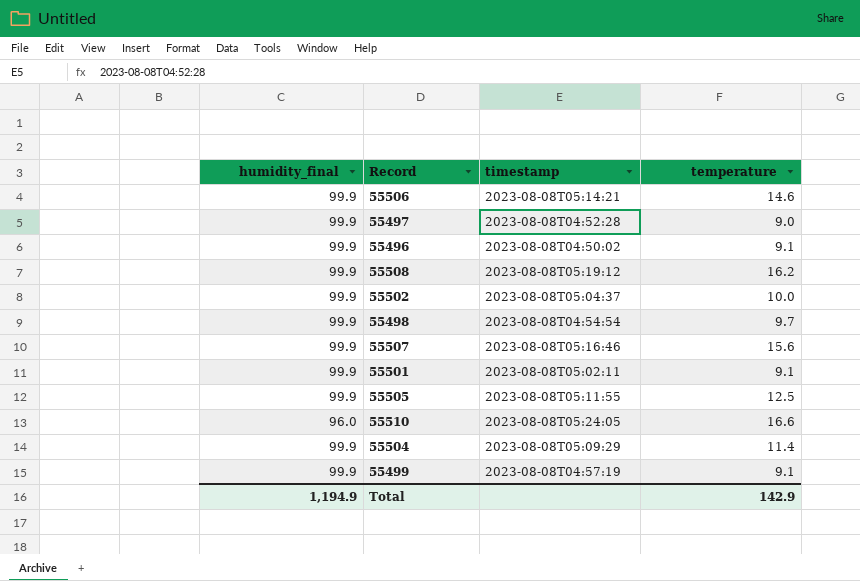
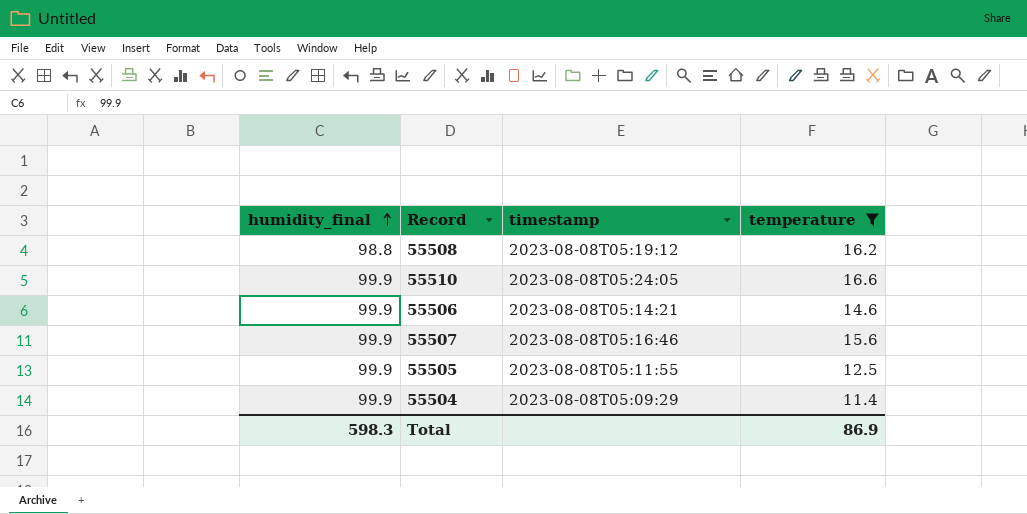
filter: none -> temperature >= 11.4
row order: none -> humidity_final ascending
55508 | humidity_final: 99.9 -> 98.8
55510 | humidity_final: 96.0 -> 99.9
Total | humidity_final: 1,194.9 -> 598.3
Total | temperature: 142.9 -> 86.9

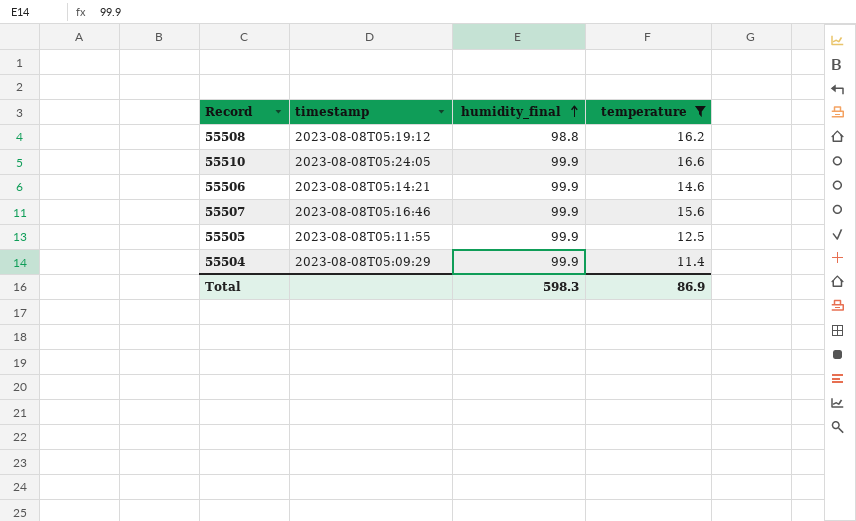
column humidity_final | position: 1 -> 3

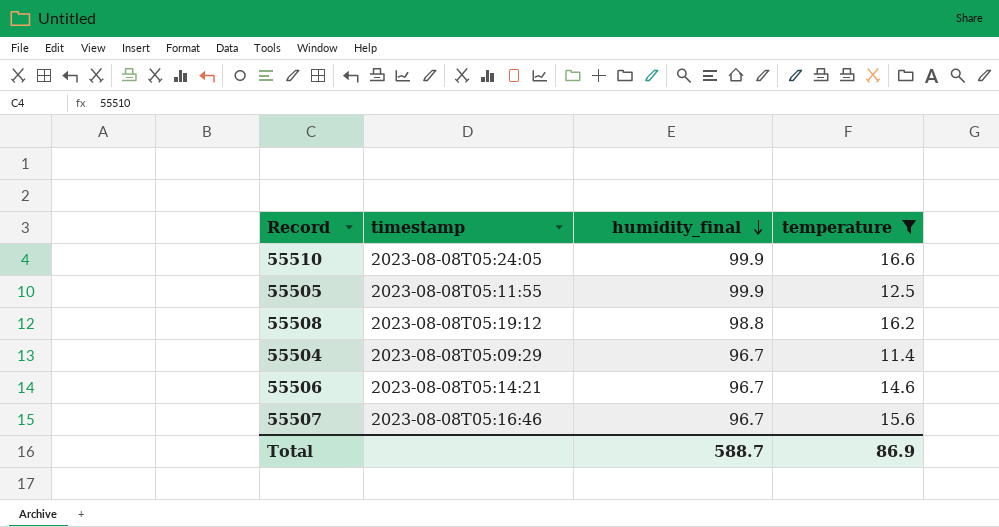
row order: humidity_final ascending -> humidity_final descending
55504 | humidity_final: 99.9 -> 96.7
55506 | humidity_final: 99.9 -> 96.7
55507 | humidity_final: 99.9 -> 96.7
Total | humidity_final: 598.3 -> 588.7

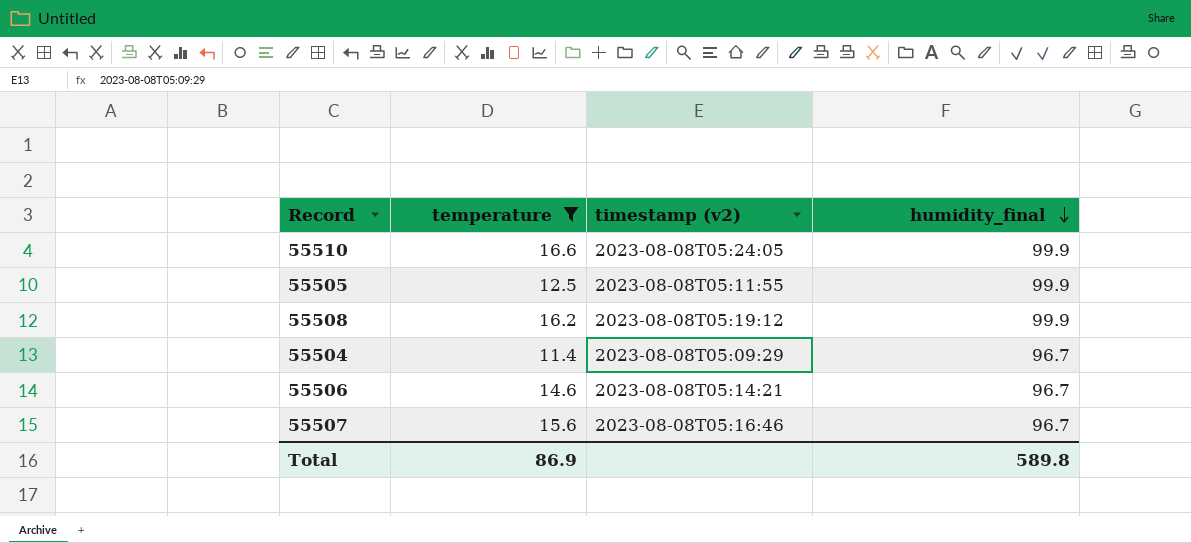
column temperature | position: 4 -> 2
column name: timestamp -> timestamp (v2)
55508 | humidity_final: 98.8 -> 99.9
Total | humidity_final: 588.7 -> 589.8

